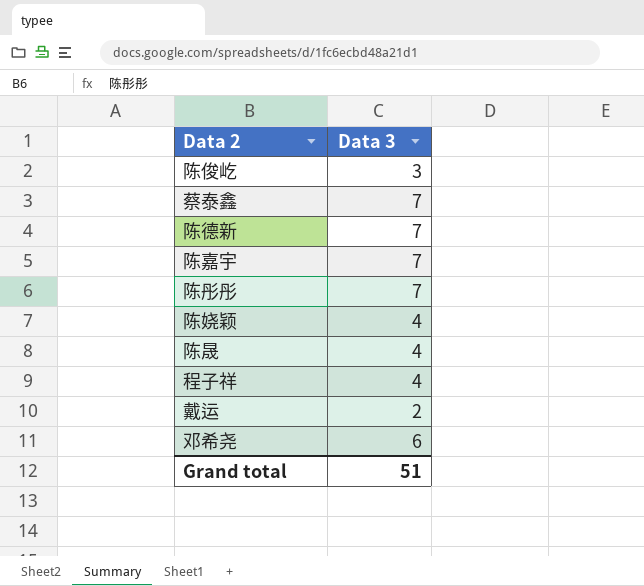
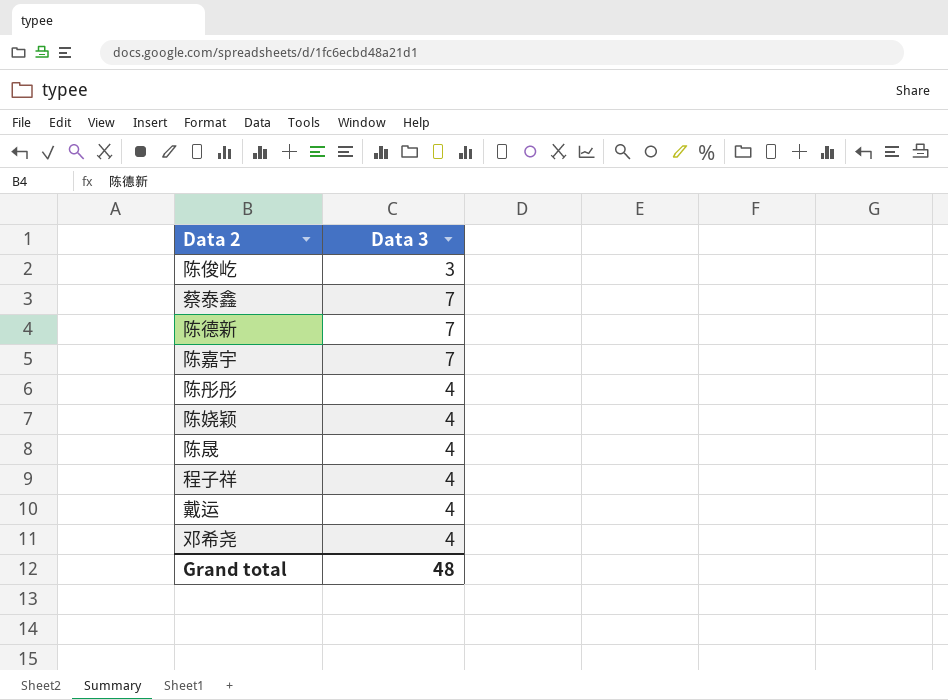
陈彤彤 | Data 3: 7 -> 4
戴运 | Data 3: 2 -> 4
邓希尧 | Data 3: 6 -> 4
Grand total | Data 3: 51 -> 48

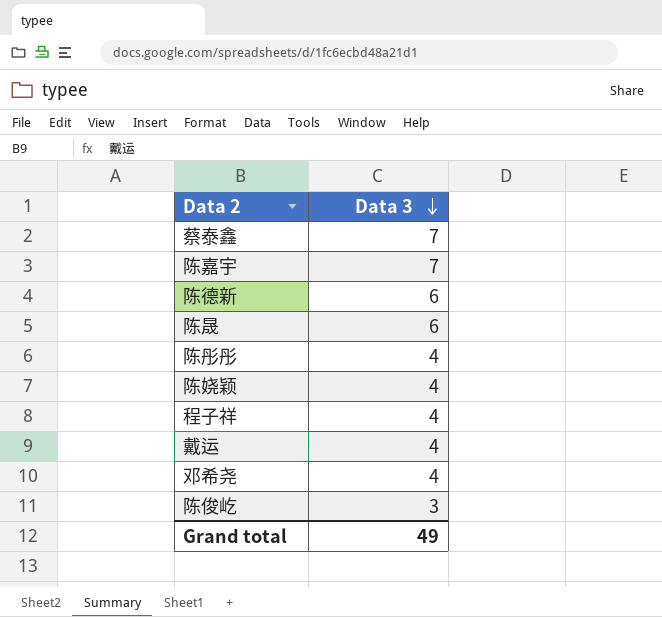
row order: none -> Data 3 descending
陈德新 | Data 3: 7 -> 6
陈晟 | Data 3: 4 -> 6
Grand total | Data 3: 48 -> 49

